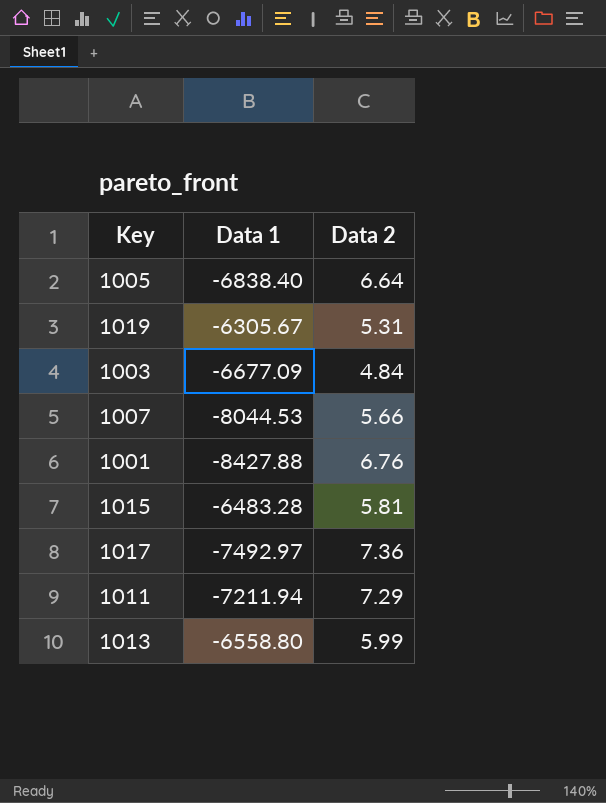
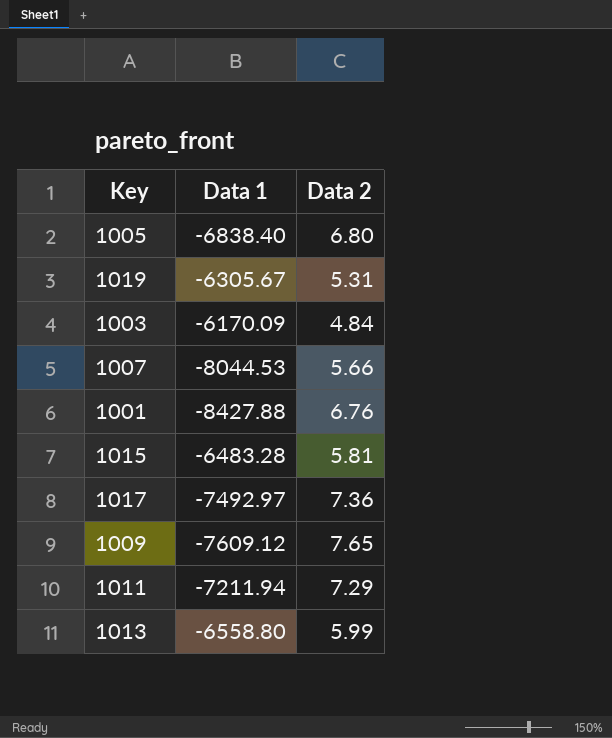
1005 | Data 2: 6.64 -> 6.80
1003 | Data 1: -6677.09 -> -6170.09
row 1009: none -> -7609.12 | 7.65

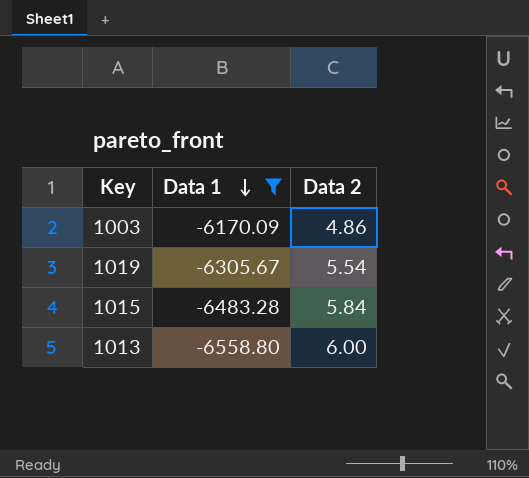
filter: none -> Data 1 >= -6558.80
row order: none -> Data 1 descending
1003 | Data 2: 4.84 -> 4.86
1019 | Data 2: 5.31 -> 5.54
1015 | Data 2: 5.81 -> 5.84
1013 | Data 2: 5.99 -> 6.00

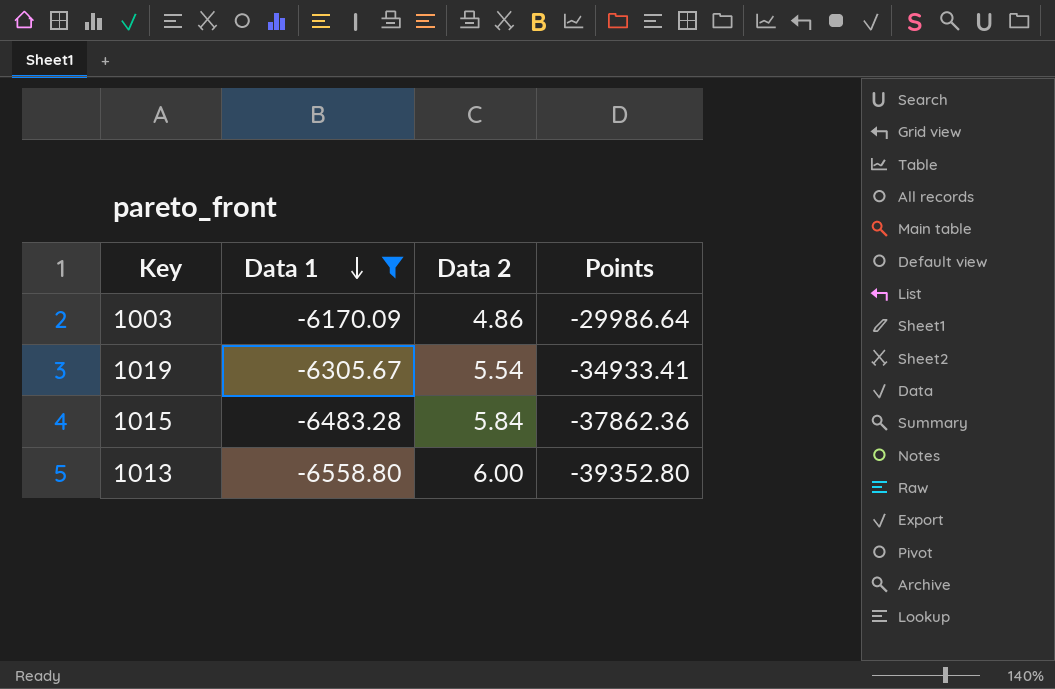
column Points | formula: none -> [Data 1] * [Data 2]

